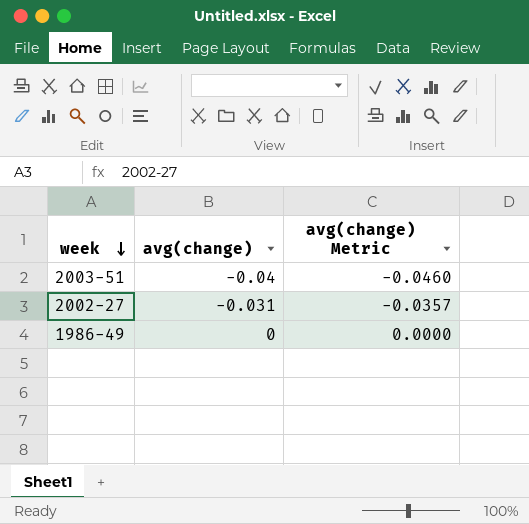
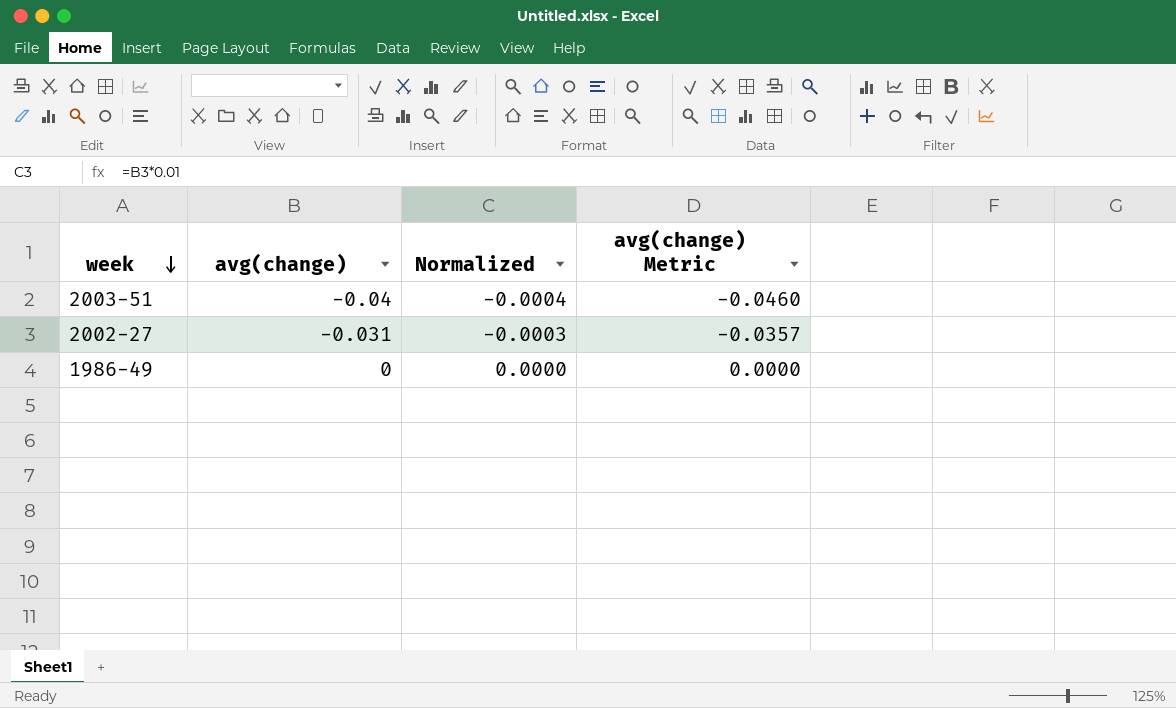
column Normalized | formula: none -> [avg(change)] * 0.01

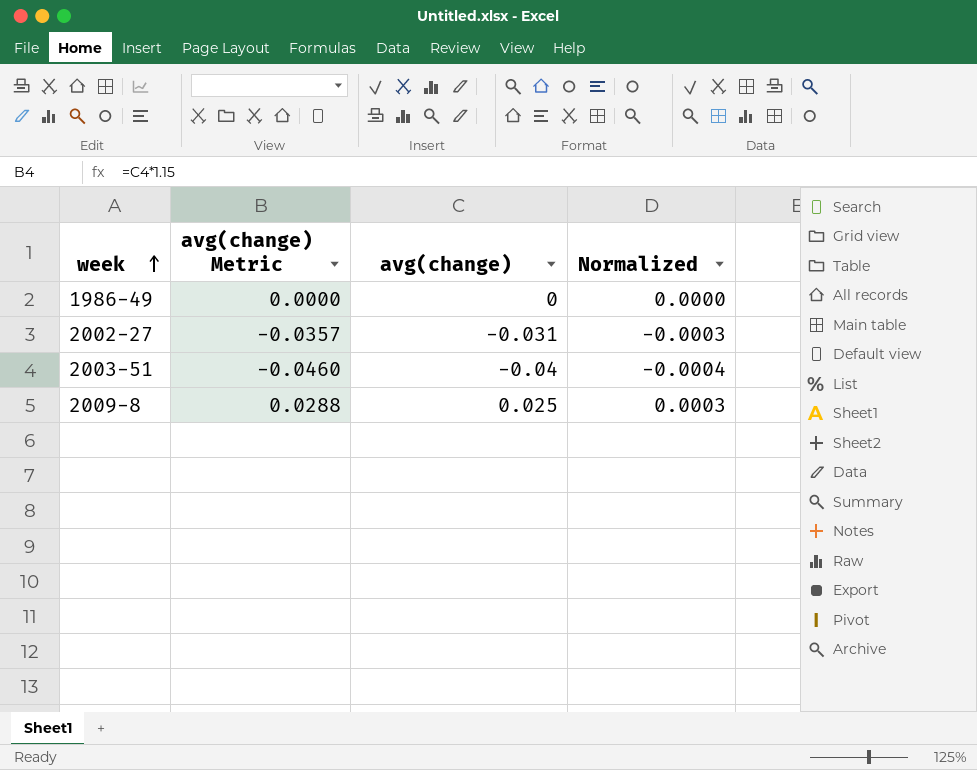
row order: week descending -> week ascending
column avg(change) Metric | position: 4 -> 2
row 2009-8: none -> 0.0288 | 0.025 | 0.0003

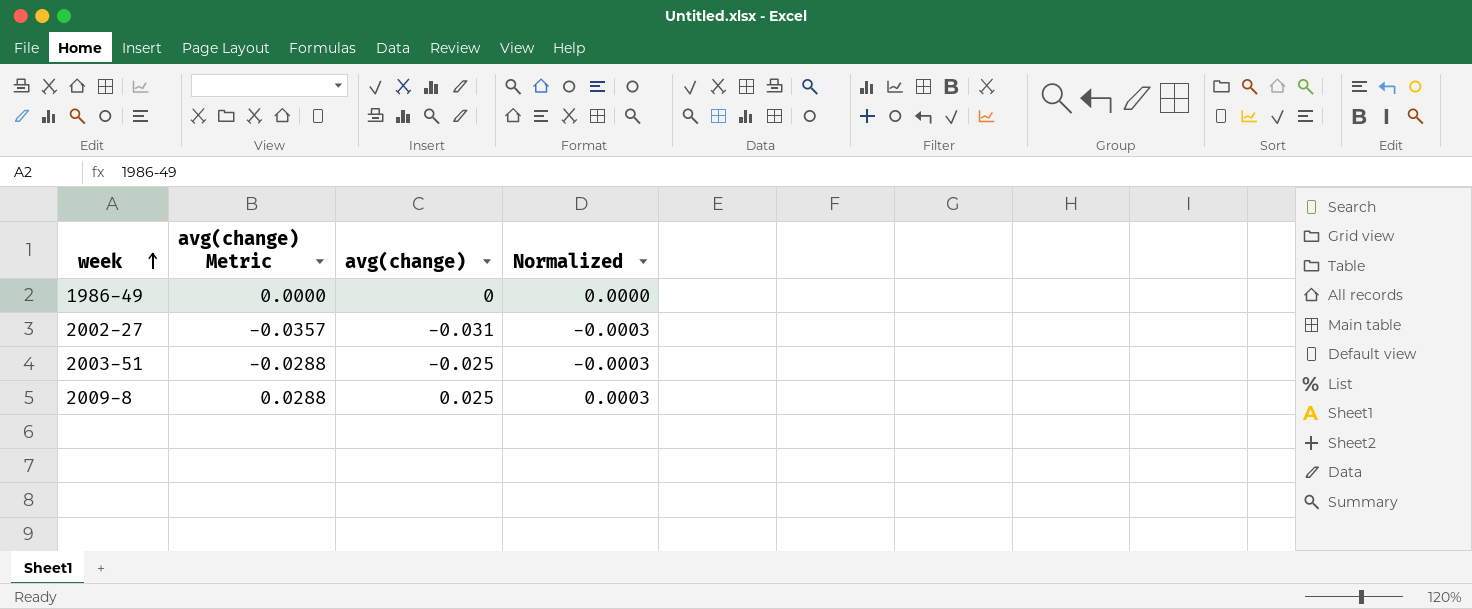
2003-51 | avg(change) Metric: -0.0460 -> -0.0288
2003-51 | avg(change): -0.04 -> -0.025
2003-51 | Normalized: -0.0004 -> -0.0003

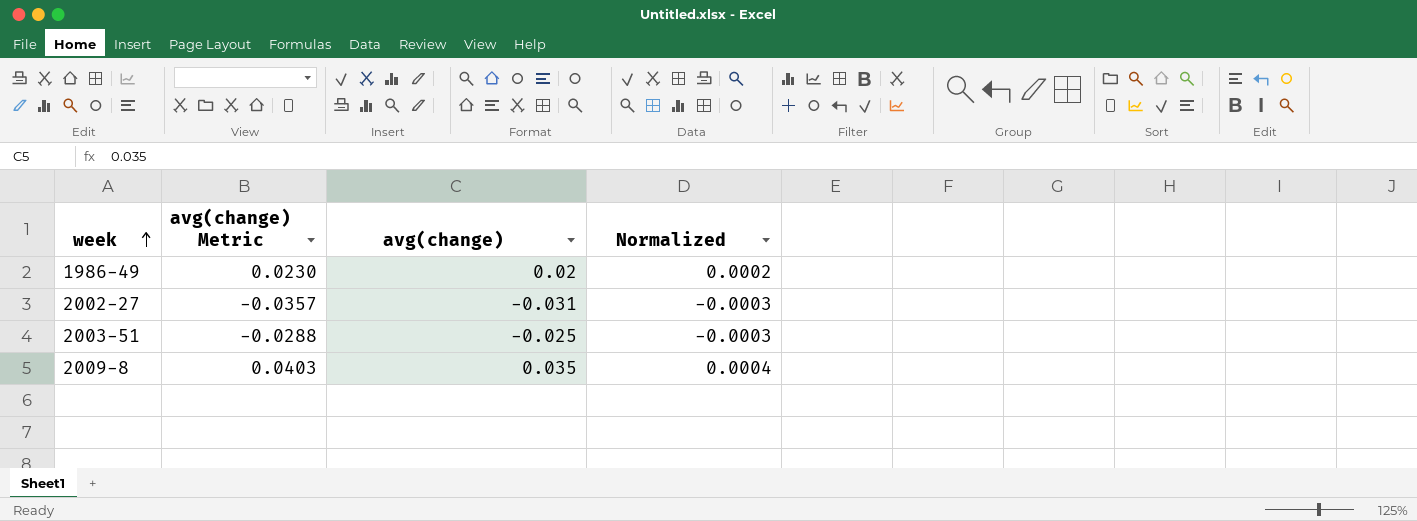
1986-49 | avg(change) Metric: 0.0000 -> 0.0230
1986-49 | avg(change): 0 -> 0.02
1986-49 | Normalized: 0.0000 -> 0.0002
2009-8 | avg(change) Metric: 0.0288 -> 0.0403
2009-8 | avg(change): 0.025 -> 0.035
2009-8 | Normalized: 0.0003 -> 0.0004

